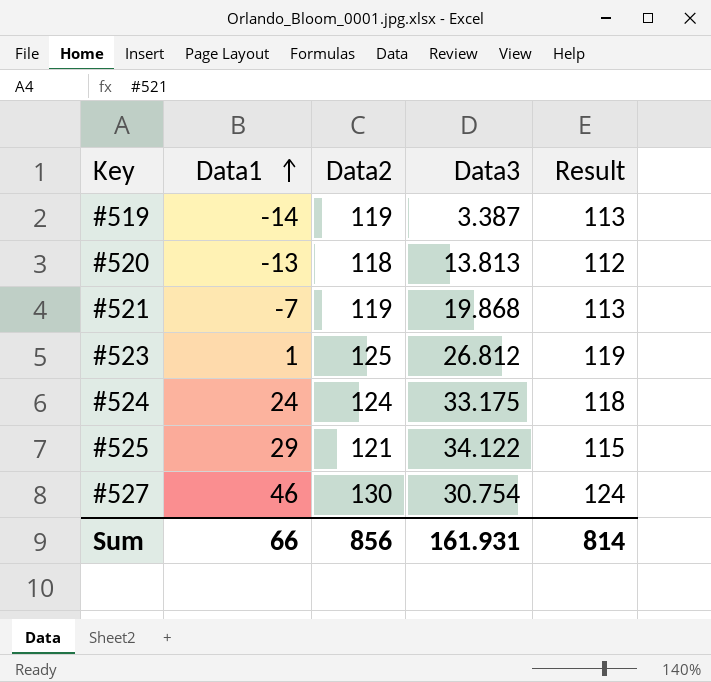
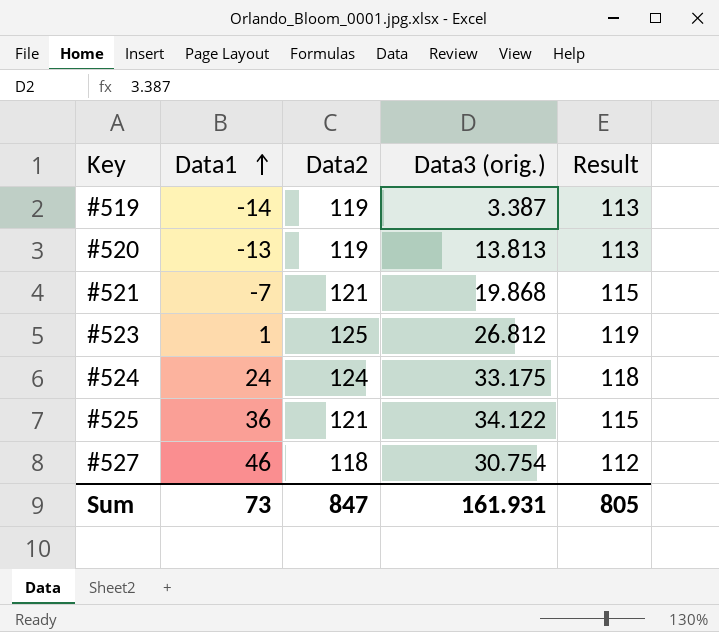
column name: Data3 -> Data3 (orig.)
#520 | Data2: 118 -> 119
#520 | Result: 112 -> 113
#521 | Data2: 119 -> 121
#521 | Result: 113 -> 115
#525 | Data1: 29 -> 36
#527 | Data2: 130 -> 118
#527 | Result: 124 -> 112
Sum | Data1: 66 -> 73
Sum | Data2: 856 -> 847
Sum | Result: 814 -> 805

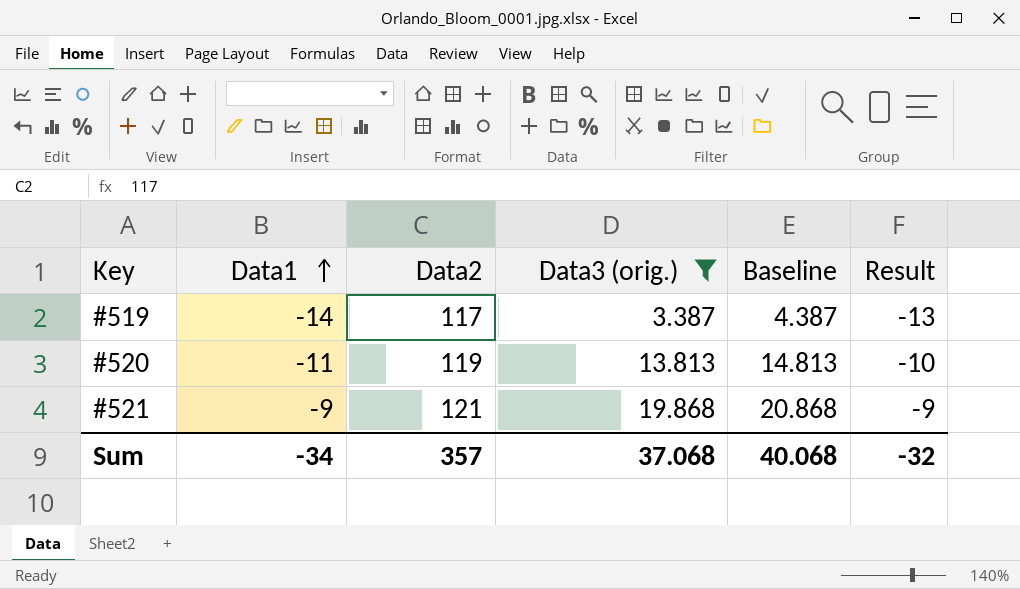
filter: none -> Data3 (orig.) <= 19.868
column Baseline | formula: none -> [Data3 (orig.)] + 1
column Result | formula: [Data2] * 0.95 -> [Data1] * 0.95
#519 | Data2: 119 -> 117
#520 | Data1: -13 -> -11
#521 | Data1: -7 -> -9
Sum | Data1: 73 -> -34
Sum | Data2: 847 -> 357
Sum | Data3 (orig.): 161.931 -> 37.068
Sum | Result: 805 -> -32

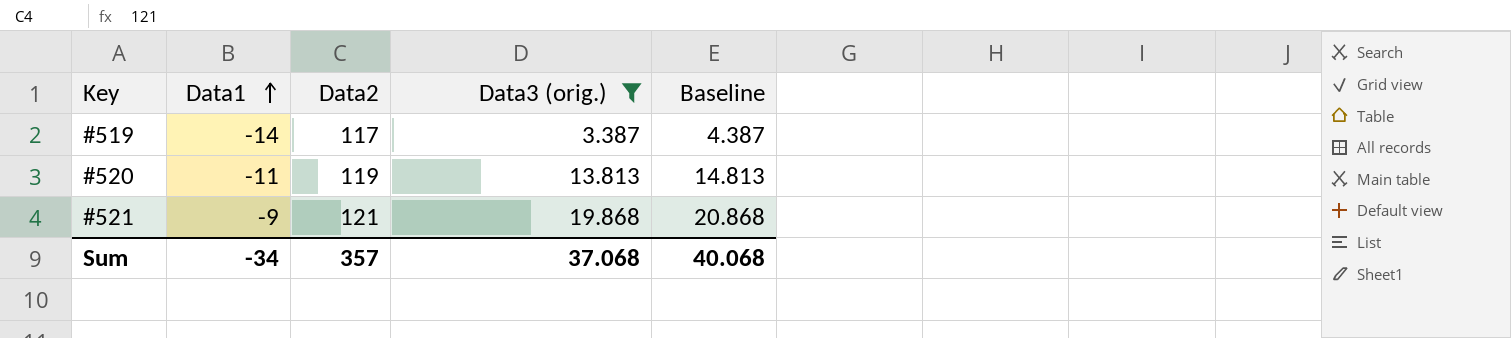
column Result | formula: [Data1] * 0.95 -> none

